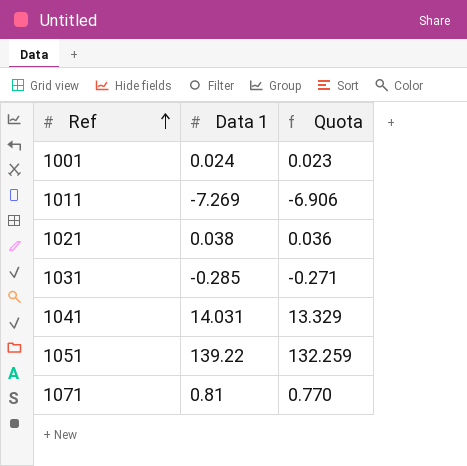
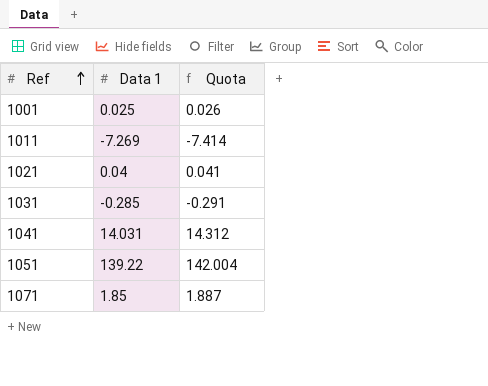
column Quota | formula: [Data 1] * 0.95 -> [Data 1] * 1.02
1001 | Data 1: 0.024 -> 0.025
1021 | Data 1: 0.038 -> 0.04
1071 | Data 1: 0.81 -> 1.85

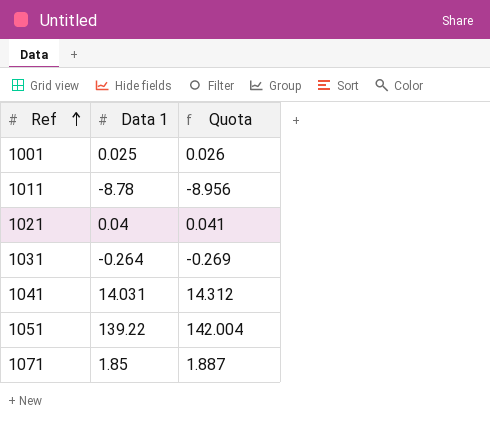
1011 | Data 1: -7.269 -> -8.78
1011 | Quota: -7.414 -> -8.956
1031 | Data 1: -0.285 -> -0.264
1031 | Quota: -0.291 -> -0.269

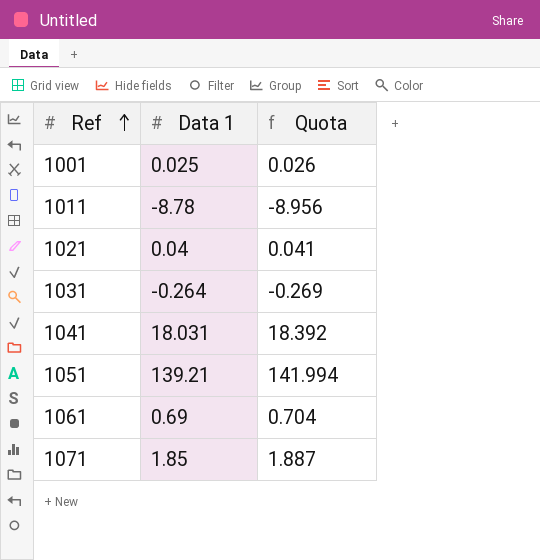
1041 | Data 1: 14.031 -> 18.031
1041 | Quota: 14.312 -> 18.392
1051 | Data 1: 139.22 -> 139.21
1051 | Quota: 142.004 -> 141.994
row 1061: none -> 0.69 | 0.704

